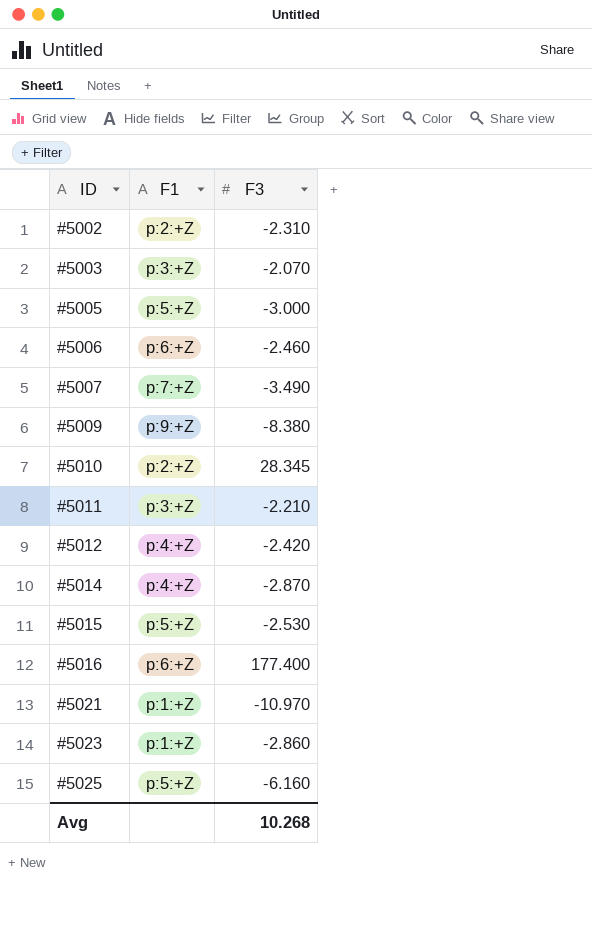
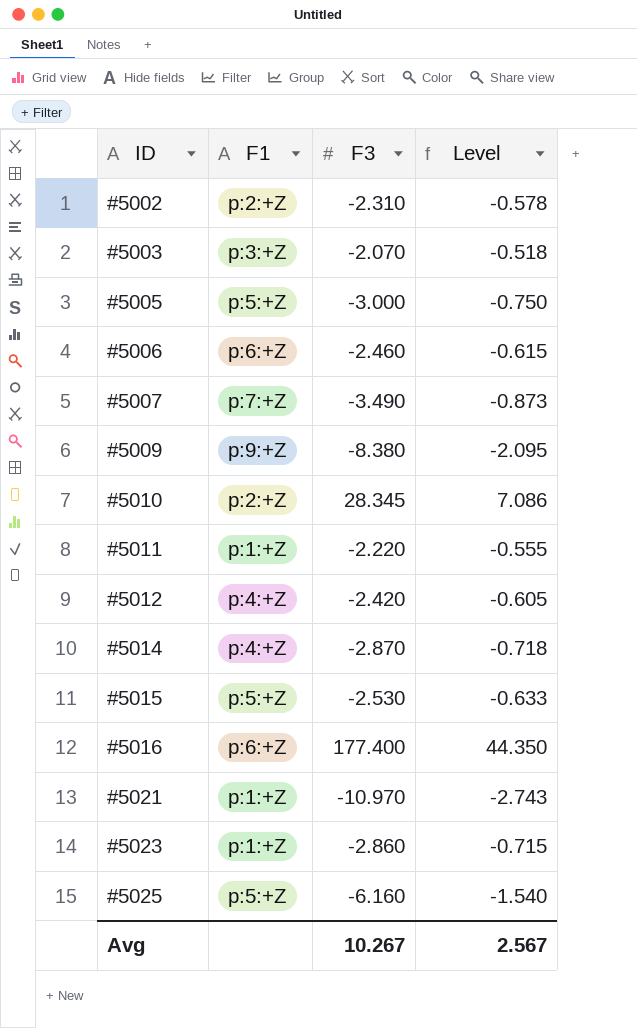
column Level | formula: none -> [F3] * 0.25
#5011 | F1: p:3:+Z -> p:1:+Z
#5011 | F3: -2.210 -> -2.220
Avg | F3: 10.268 -> 10.267

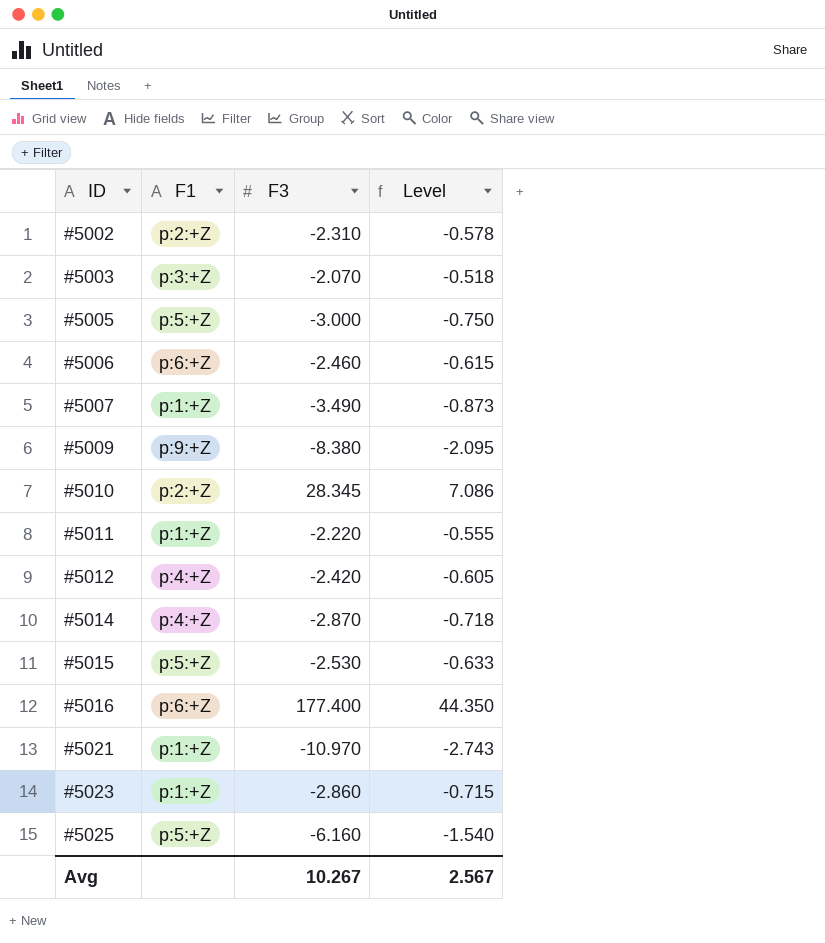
#5007 | F1: p:7:+Z -> p:1:+Z

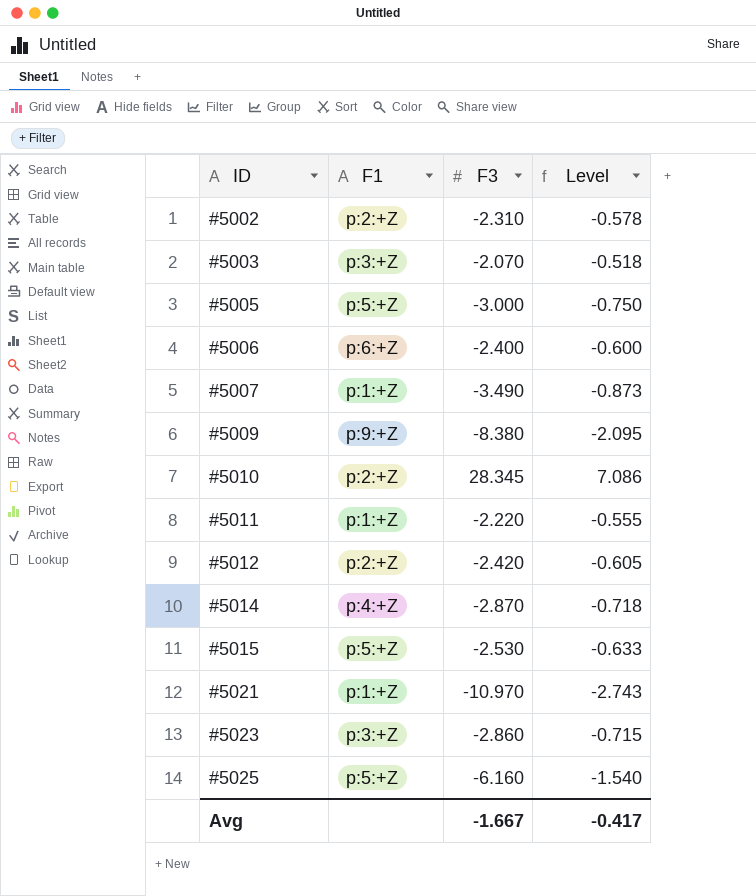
row #5016: p:6:+Z | 177.400 | 44.350 -> none
#5006 | F3: -2.460 -> -2.400
#5006 | Level: -0.615 -> -0.600
#5012 | F1: p:4:+Z -> p:2:+Z
#5023 | F1: p:1:+Z -> p:3:+Z
Avg | F3: 10.267 -> -1.667
Avg | Level: 2.567 -> -0.417

